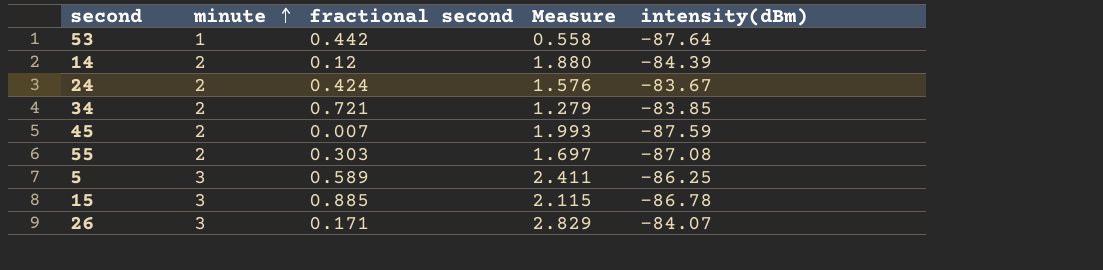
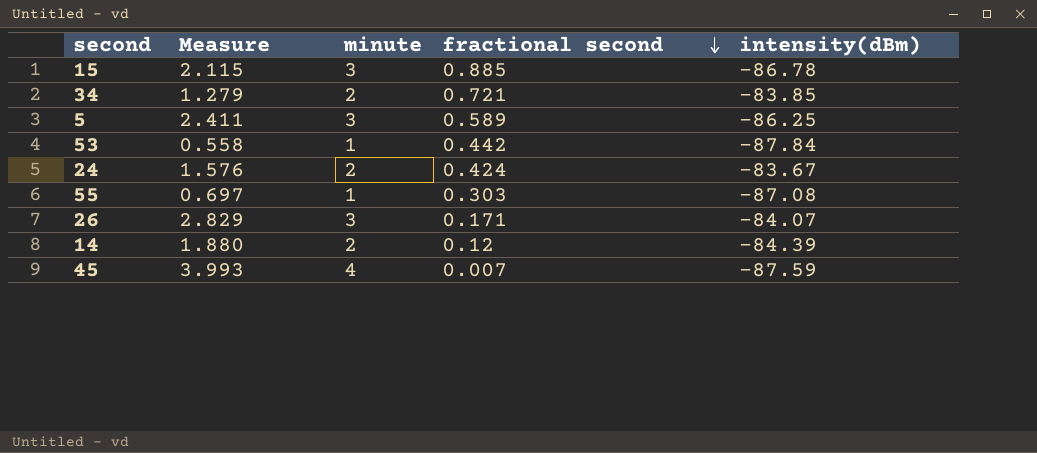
row order: minute ascending -> fractional second descending
column Measure | position: 4 -> 2
53 | intensity(dBm): -87.64 -> -87.84
55 | Measure: 1.697 -> 0.697
55 | minute: 2 -> 1
45 | Measure: 1.993 -> 3.993
45 | minute: 2 -> 4

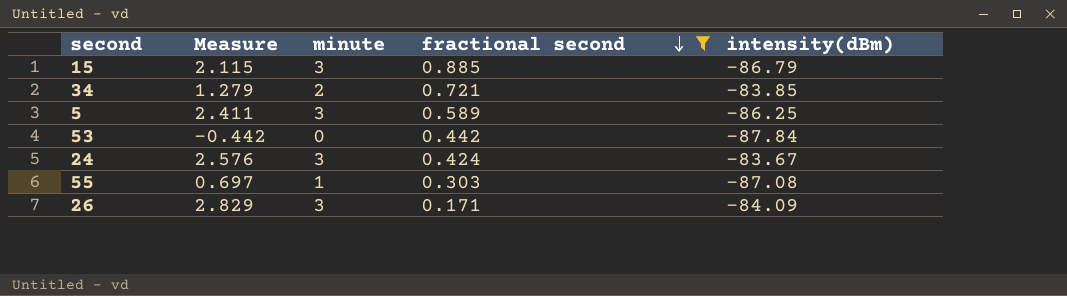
filter: none -> fractional second >= 0.171
15 | intensity(dBm): -86.78 -> -86.79
53 | Measure: 0.558 -> -0.442
53 | minute: 1 -> 0
24 | Measure: 1.576 -> 2.576
24 | minute: 2 -> 3
26 | intensity(dBm): -84.07 -> -84.09

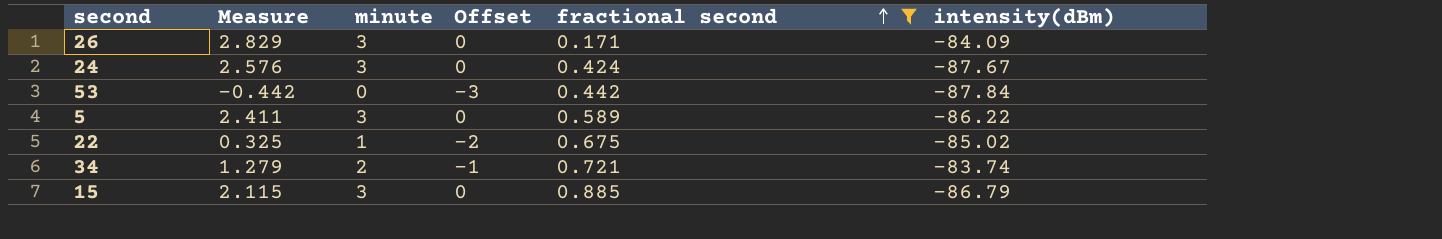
row order: fractional second descending -> fractional second ascending
column Offset | formula: none -> [minute] - 3
row 55: 0.697 | 1 | 0.303 | -87.08 -> none
24 | intensity(dBm): -83.67 -> -87.67
5 | intensity(dBm): -86.25 -> -86.22
row 22: none -> 0.325 | 1 | -2 | 0.675 | -85.02
34 | intensity(dBm): -83.85 -> -83.74

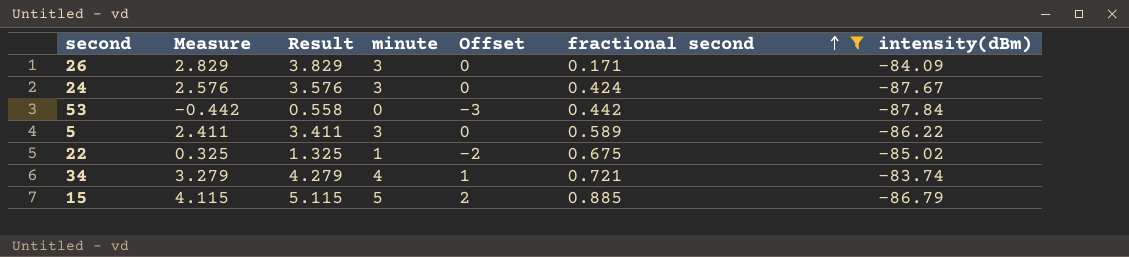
column Result | formula: none -> [Measure] + 1
34 | Measure: 1.279 -> 3.279
34 | minute: 2 -> 4
34 | Offset: -1 -> 1
15 | Measure: 2.115 -> 4.115
15 | minute: 3 -> 5
15 | Offset: 0 -> 2

